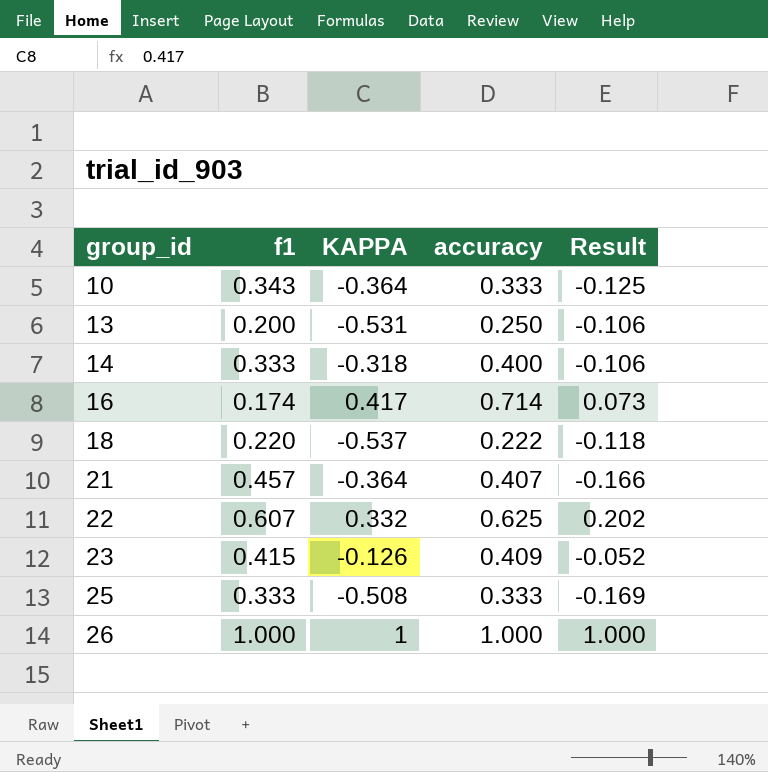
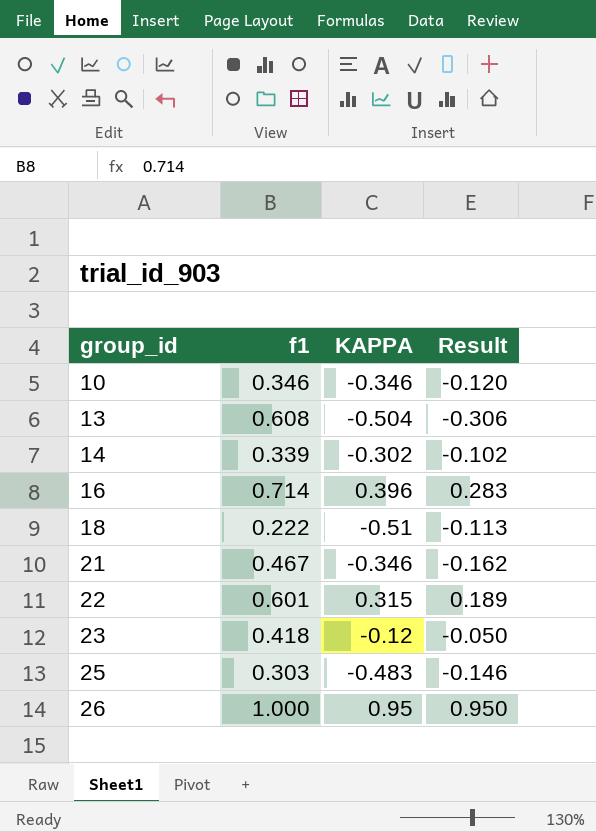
column accuracy | position: 4 -> none
10 | f1: 0.343 -> 0.346
10 | KAPPA: -0.364 -> -0.346
10 | Result: -0.125 -> -0.120
13 | f1: 0.200 -> 0.608
13 | KAPPA: -0.531 -> -0.504
13 | Result: -0.106 -> -0.306
14 | f1: 0.333 -> 0.339
14 | KAPPA: -0.318 -> -0.302
14 | Result: -0.106 -> -0.102
16 | f1: 0.174 -> 0.714
16 | KAPPA: 0.417 -> 0.396
16 | Result: 0.073 -> 0.283
18 | f1: 0.220 -> 0.222
18 | KAPPA: -0.537 -> -0.51
18 | Result: -0.118 -> -0.113
21 | f1: 0.457 -> 0.467
21 | KAPPA: -0.364 -> -0.346
21 | Result: -0.166 -> -0.162
22 | f1: 0.607 -> 0.601
22 | KAPPA: 0.332 -> 0.315
22 | Result: 0.202 -> 0.189
23 | f1: 0.415 -> 0.418
23 | KAPPA: -0.126 -> -0.12
23 | Result: -0.052 -> -0.050
25 | f1: 0.333 -> 0.303
25 | KAPPA: -0.508 -> -0.483
25 | Result: -0.169 -> -0.146
26 | KAPPA: 1 -> 0.95
26 | Result: 1.000 -> 0.950

